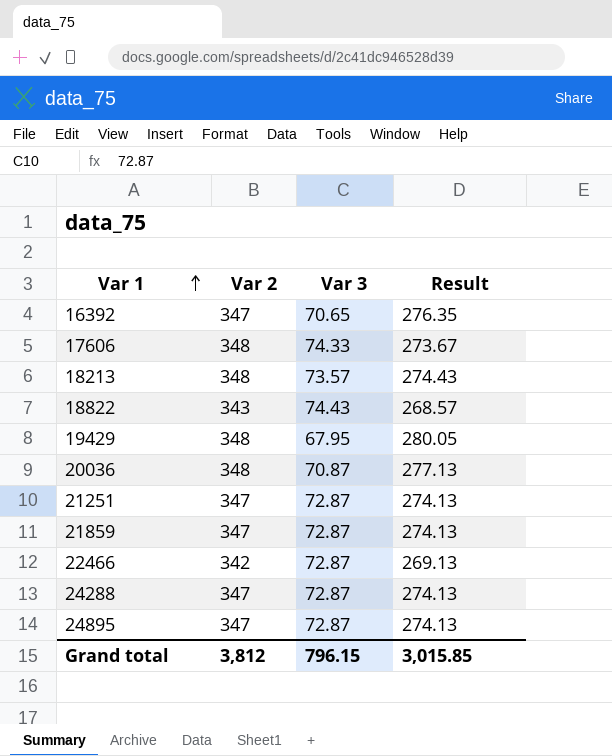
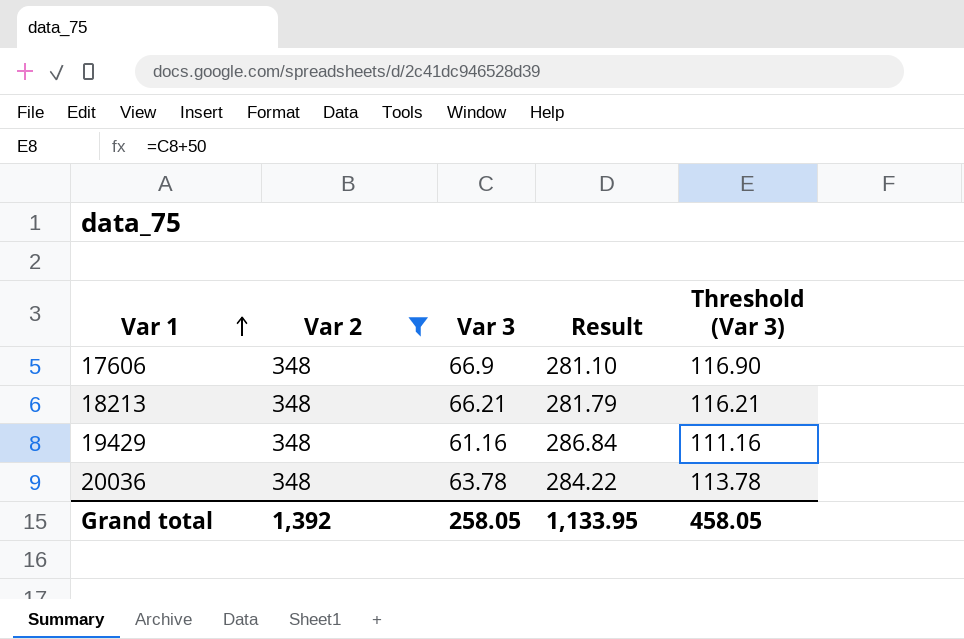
filter: none -> Var 2 = 348
column Threshold (Var 3) | formula: none -> [Var 3] + 50
17606 | Var 3: 74.33 -> 66.9
17606 | Result: 273.67 -> 281.10
18213 | Var 3: 73.57 -> 66.21
18213 | Result: 274.43 -> 281.79
19429 | Var 3: 67.95 -> 61.16
19429 | Result: 280.05 -> 286.84
20036 | Var 3: 70.87 -> 63.78
20036 | Result: 277.13 -> 284.22
Grand total | Var 2: 3,812 -> 1,392
Grand total | Var 3: 796.15 -> 258.05
Grand total | Result: 3,015.85 -> 1,133.95

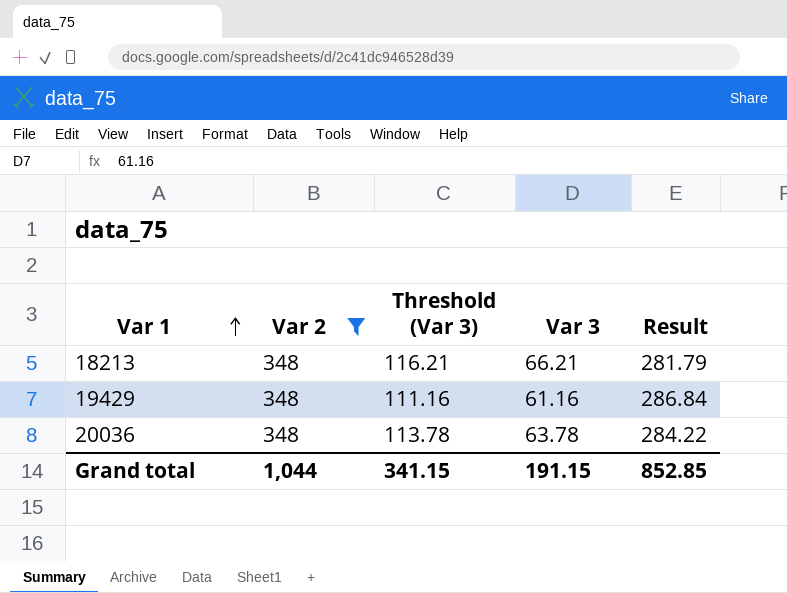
column Threshold (Var 3) | position: 5 -> 3
row 17606: 348 | 66.9 | 281.10 | 116.90 -> none
Grand total | Var 2: 1,392 -> 1,044
Grand total | Threshold (Var 3): 458.05 -> 341.15
Grand total | Var 3: 258.05 -> 191.15
Grand total | Result: 1,133.95 -> 852.85

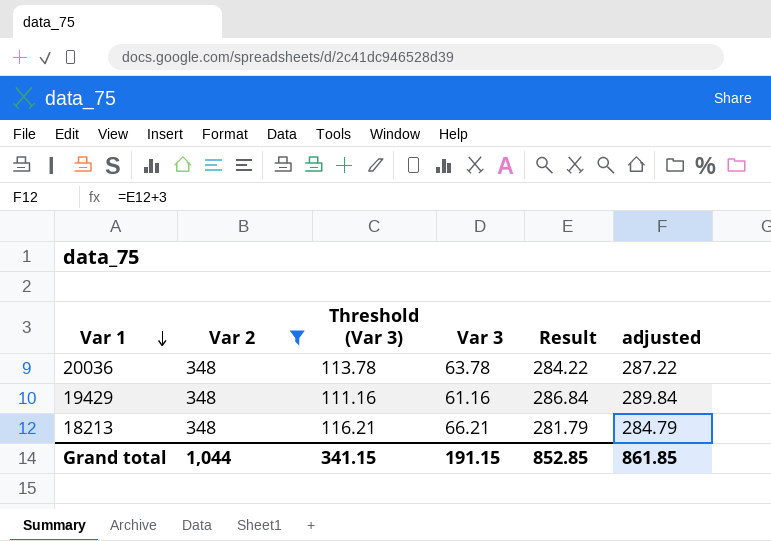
row order: Var 1 ascending -> Var 1 descending
column adjusted | formula: none -> [Result] + 3

